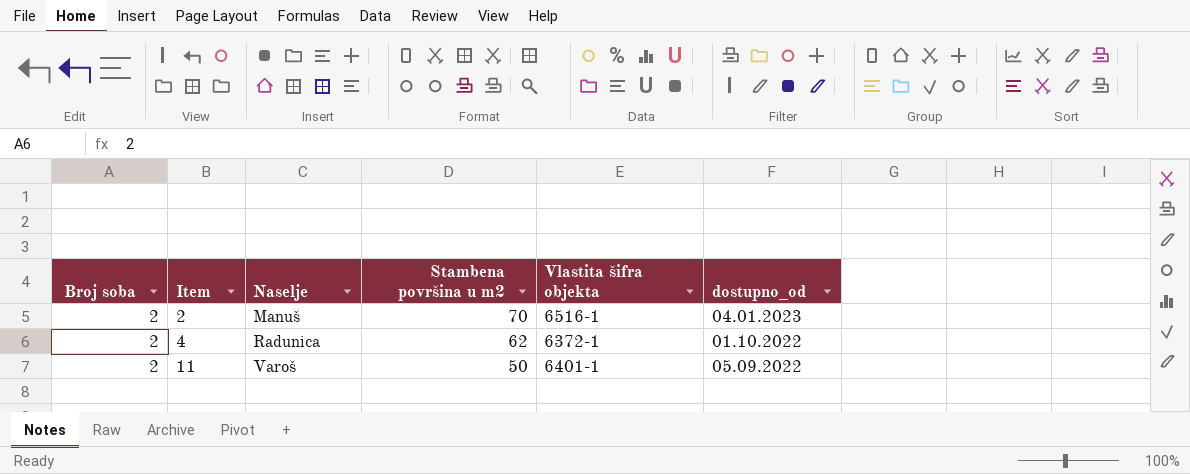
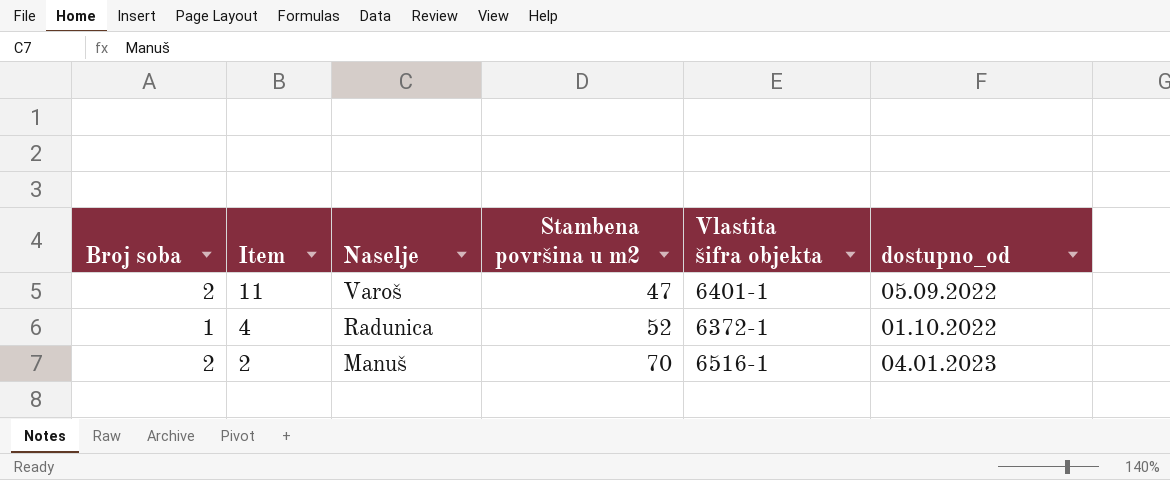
row order: Item ascending -> Item descending
11 | Stambena površina u m2: 50 -> 47
4 | Broj soba: 2 -> 1
4 | Stambena površina u m2: 62 -> 52

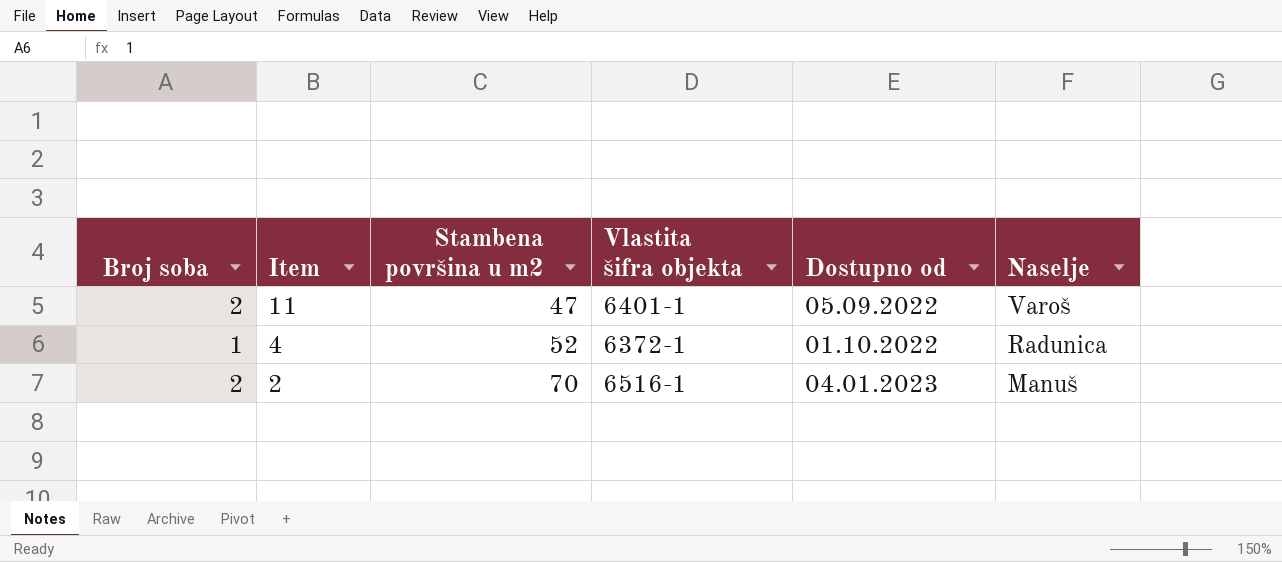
column name: dostupno_od -> Dostupno od
column Naselje | position: 3 -> 6

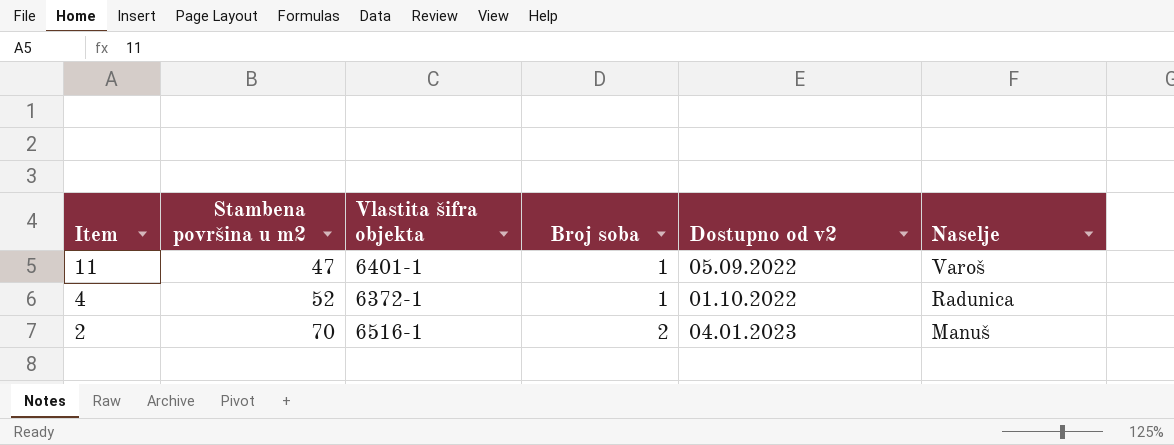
column Broj soba | position: 1 -> 4
column name: Dostupno od -> Dostupno od v2
11 | Broj soba: 2 -> 1

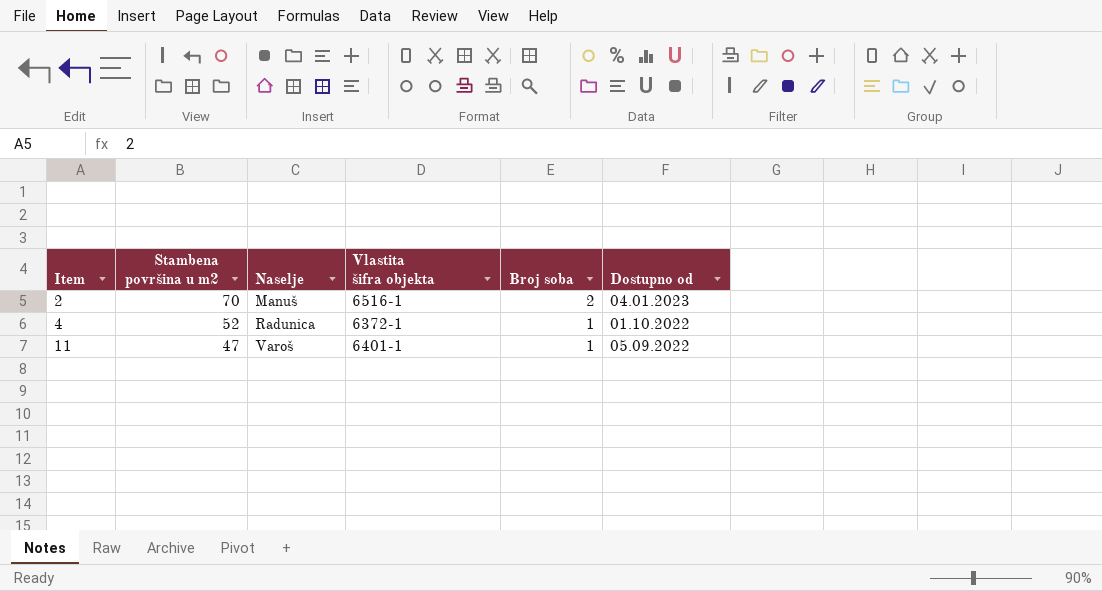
row order: Item descending -> Item ascending
column Naselje | position: 6 -> 3
column name: Dostupno od v2 -> Dostupno od

